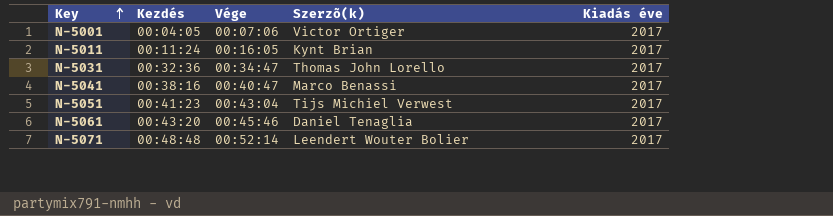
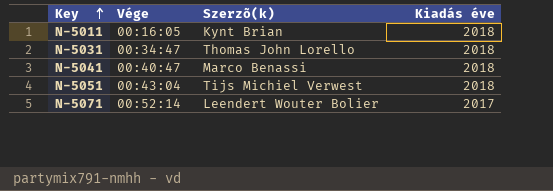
column Kezdés | position: 2 -> none
row N-5001: 00:04:05 | 00:07:06 | Victor Ortiger | 2017 -> none
row N-5061: 00:43:20 | 00:45:46 | Daniel Tenaglia | 2017 -> none
N-5011 | Kiadás éve: 2017 -> 2018
N-5031 | Kiadás éve: 2017 -> 2018
N-5041 | Kiadás éve: 2017 -> 2018
N-5051 | Kiadás éve: 2017 -> 2018

